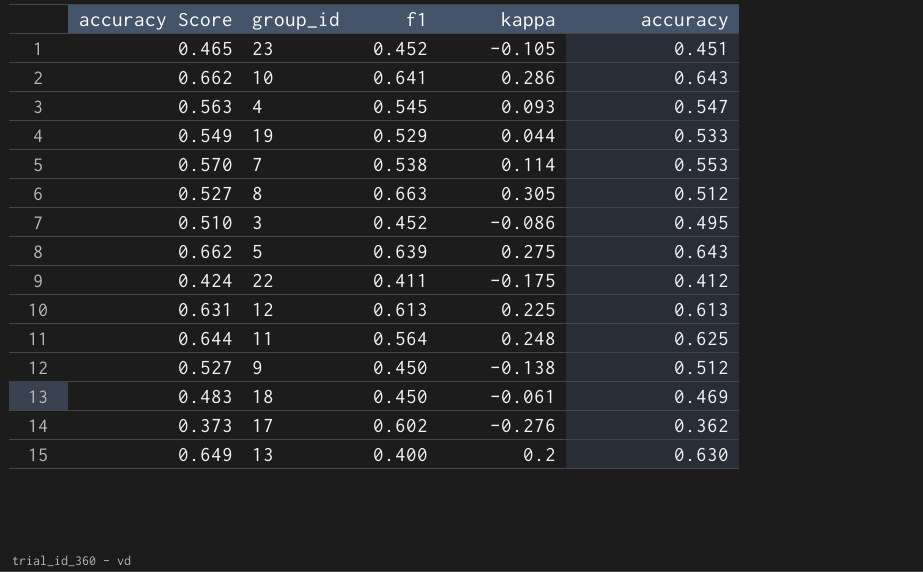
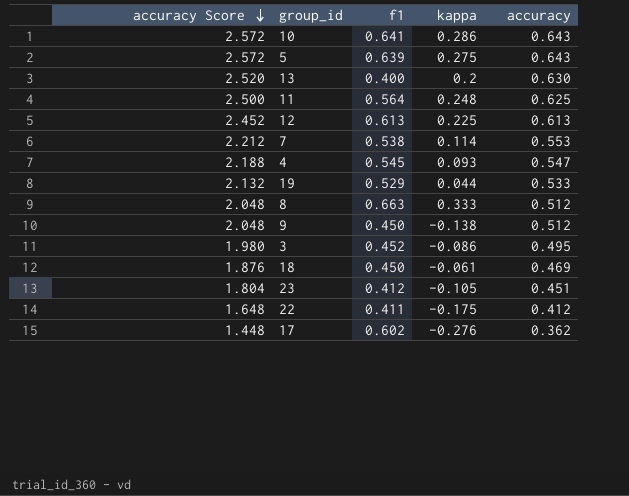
row order: none -> accuracy Score descending
column accuracy Score | formula: [accuracy] * 1.03 -> [accuracy] * 4
8 | kappa: 0.305 -> 0.333
23 | f1: 0.452 -> 0.412

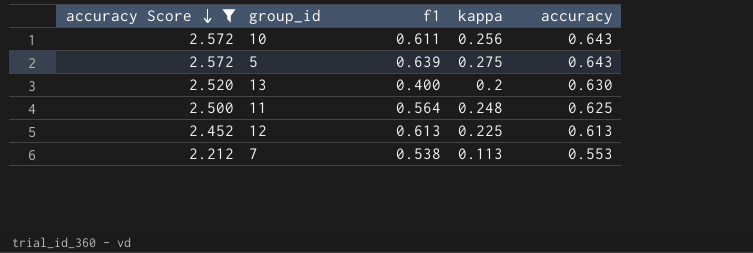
filter: none -> accuracy Score >= 2.212
10 | f1: 0.641 -> 0.611
10 | kappa: 0.286 -> 0.256
7 | kappa: 0.114 -> 0.113

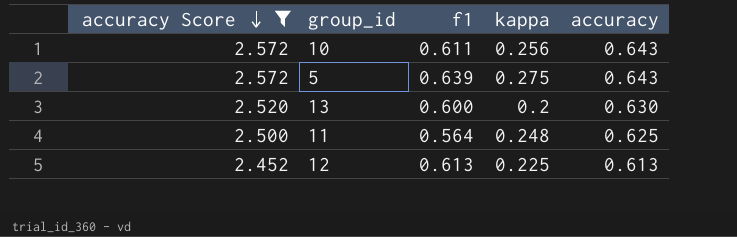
row 7: 2.212 | 0.538 | 0.113 | 0.553 -> none
13 | f1: 0.400 -> 0.600

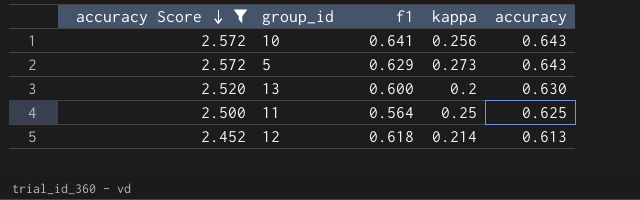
10 | f1: 0.611 -> 0.641
5 | f1: 0.639 -> 0.629
5 | kappa: 0.275 -> 0.273
11 | kappa: 0.248 -> 0.25
12 | f1: 0.613 -> 0.618
12 | kappa: 0.225 -> 0.214

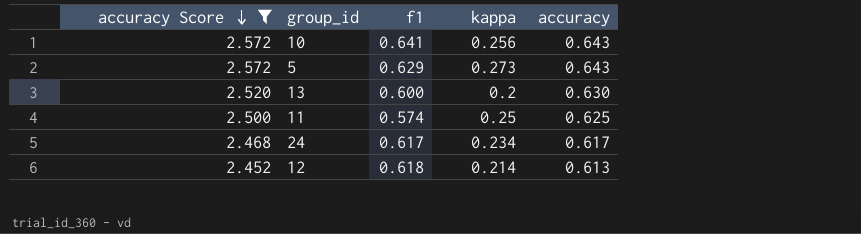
11 | f1: 0.564 -> 0.574
row 24: none -> 2.468 | 0.617 | 0.234 | 0.617

